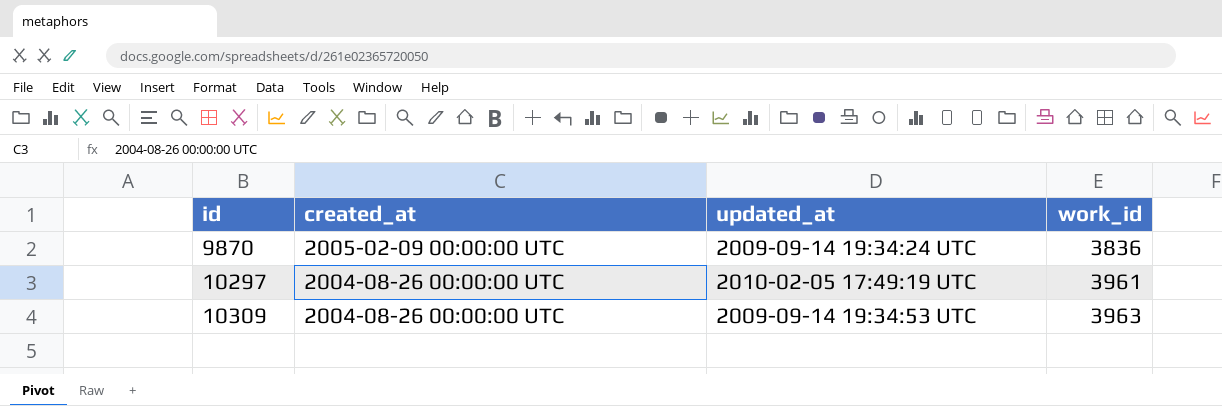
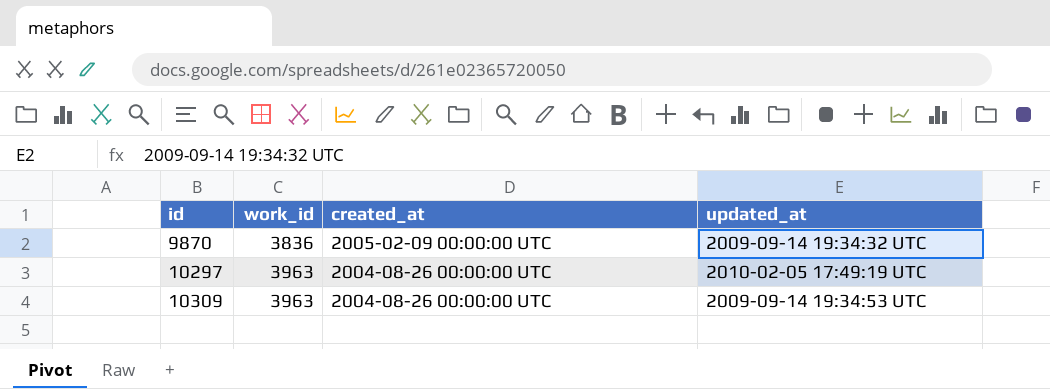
column work_id | position: 4 -> 2
9870 | updated_at: 2009-09-14 19:34:24 UTC -> 2009-09-14 19:34:32 UTC
10297 | work_id: 3961 -> 3963

